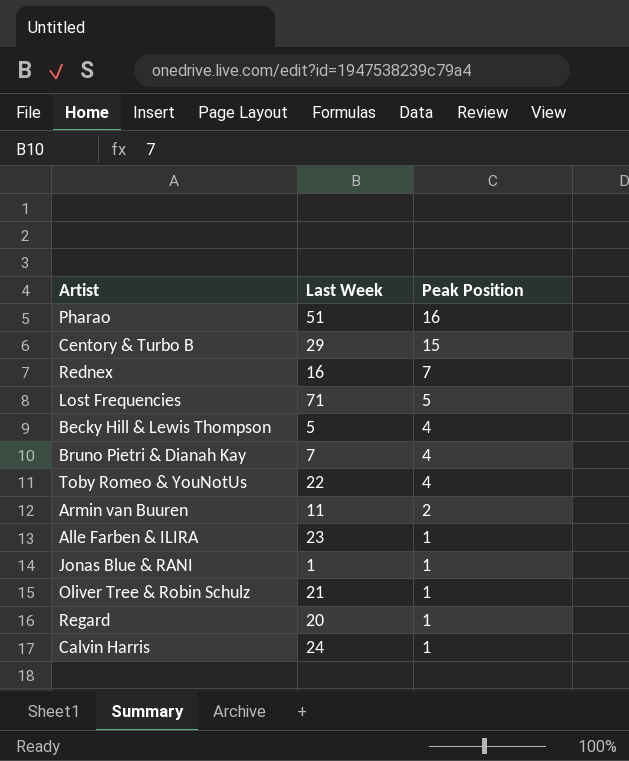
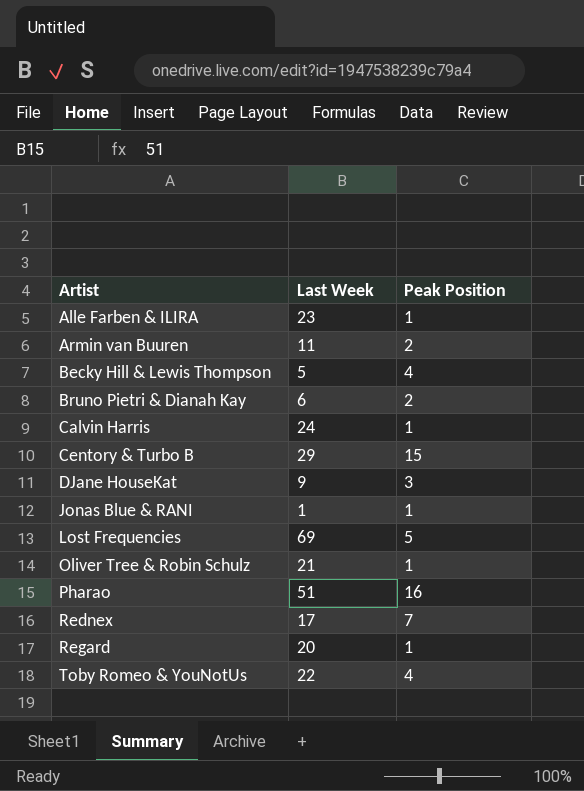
row order: Peak Position descending -> Artist ascending
Bruno Pietri & Dianah Kay | Last Week: 7 -> 6
Bruno Pietri & Dianah Kay | Peak Position: 4 -> 2
row DJane HouseKat: none -> 9 | 3
Lost Frequencies | Last Week: 71 -> 69
Rednex | Last Week: 16 -> 17

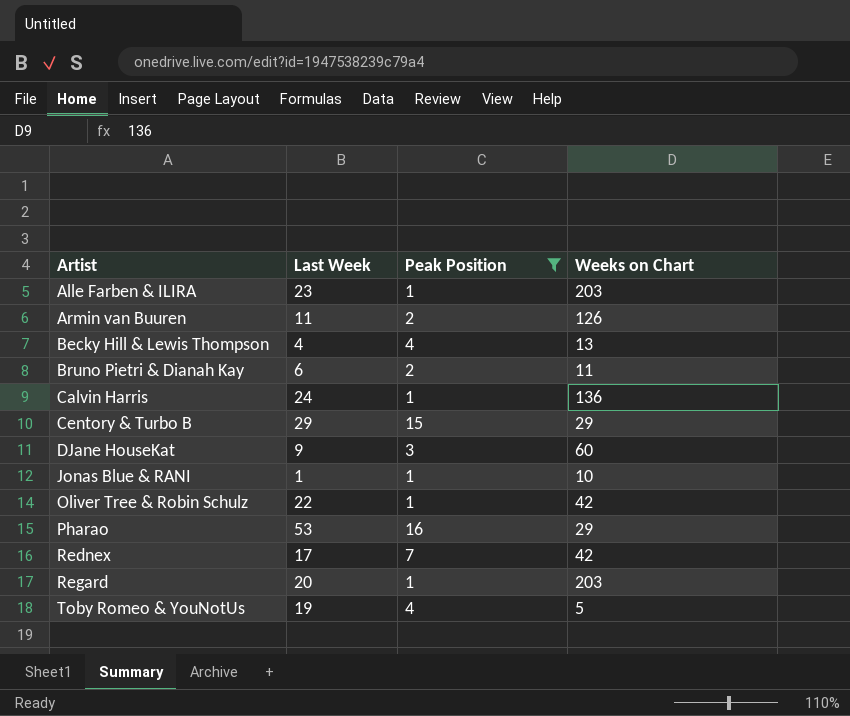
filter: none -> Peak Position != 5
column Weeks on Chart | position: none -> 4
Becky Hill & Lewis Thompson | Last Week: 5 -> 4
Oliver Tree & Robin Schulz | Last Week: 21 -> 22
Pharao | Last Week: 51 -> 53
Toby Romeo & YouNotUs | Last Week: 22 -> 19

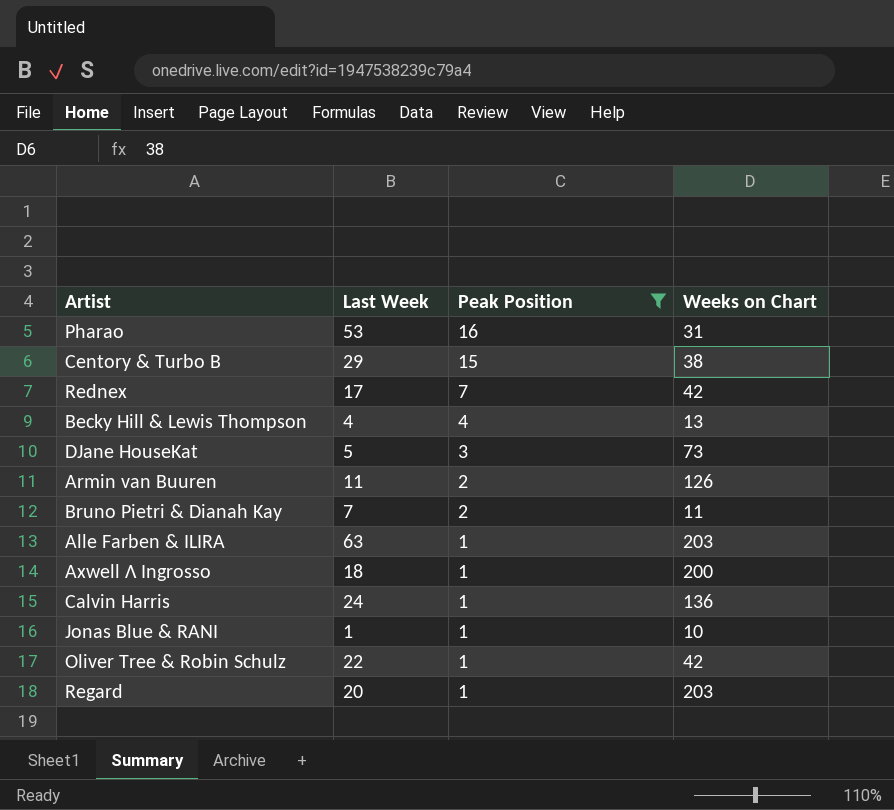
row order: Artist ascending -> Peak Position descending
row Toby Romeo & YouNotUs: 19 | 4 | 5 -> none
Pharao | Weeks on Chart: 29 -> 31
Centory & Turbo B | Weeks on Chart: 29 -> 38
DJane HouseKat | Last Week: 9 -> 5
DJane HouseKat | Weeks on Chart: 60 -> 73
Bruno Pietri & Dianah Kay | Last Week: 6 -> 7
Alle Farben & ILIRA | Last Week: 23 -> 63
row Axwell Λ Ingrosso: none -> 18 | 1 | 200

